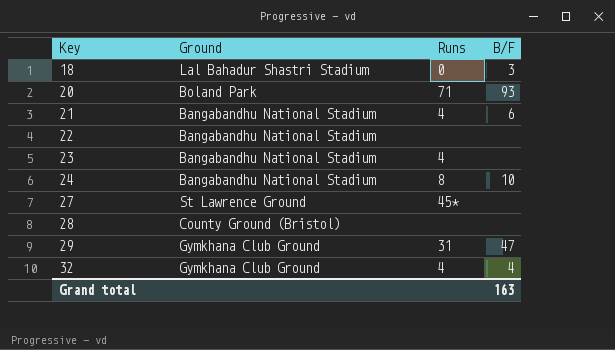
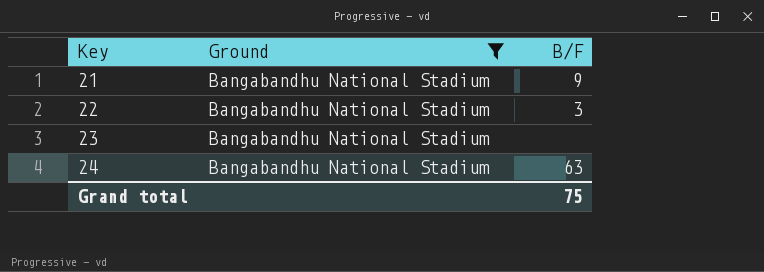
filter: none -> Ground = Bangabandhu National Stadium
column Runs | position: 3 -> none
21 | B/F: 6 -> 9
22 | B/F: none -> 3
24 | B/F: 10 -> 63
Grand total | B/F: 163 -> 75

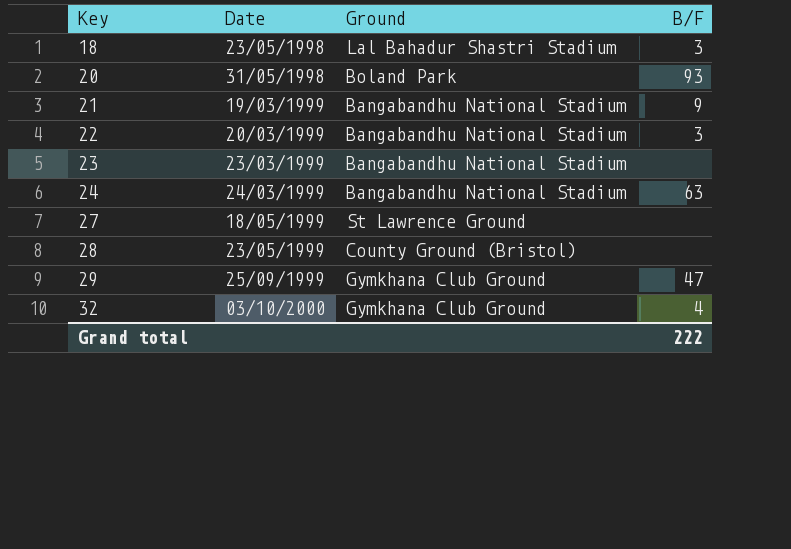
filter: Ground = Bangabandhu National Stadium -> none
column Date | position: none -> 2
Grand total | B/F: 75 -> 222

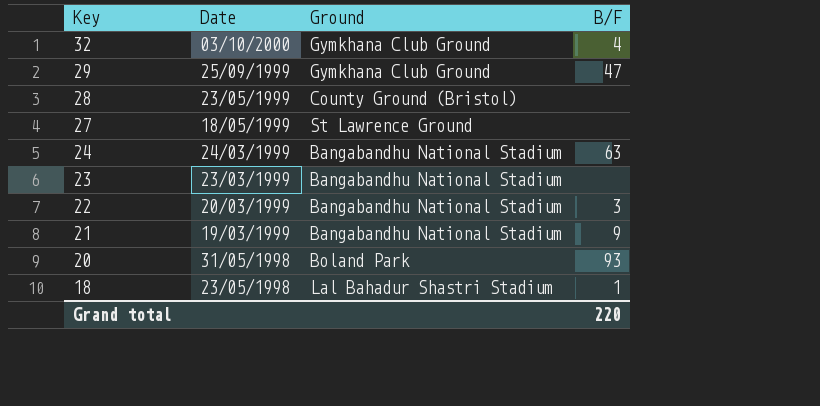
row order: Key ascending -> Key descending
18 | B/F: 3 -> 1
Grand total | B/F: 222 -> 220

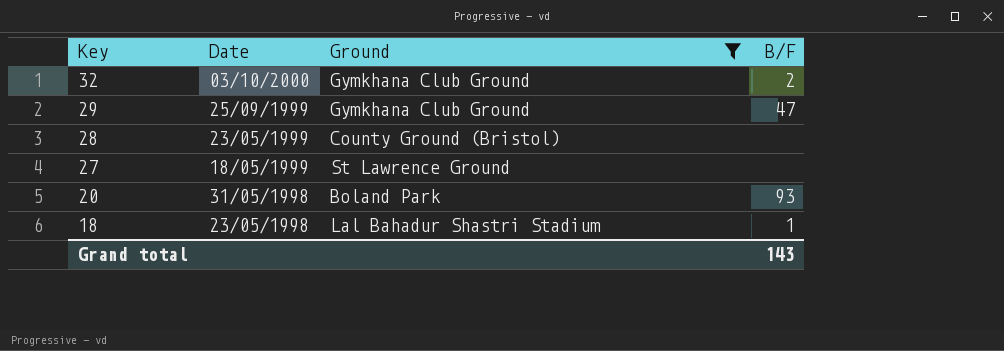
filter: none -> Ground != Bangabandhu National Stadium
32 | B/F: 4 -> 2
Grand total | B/F: 220 -> 143

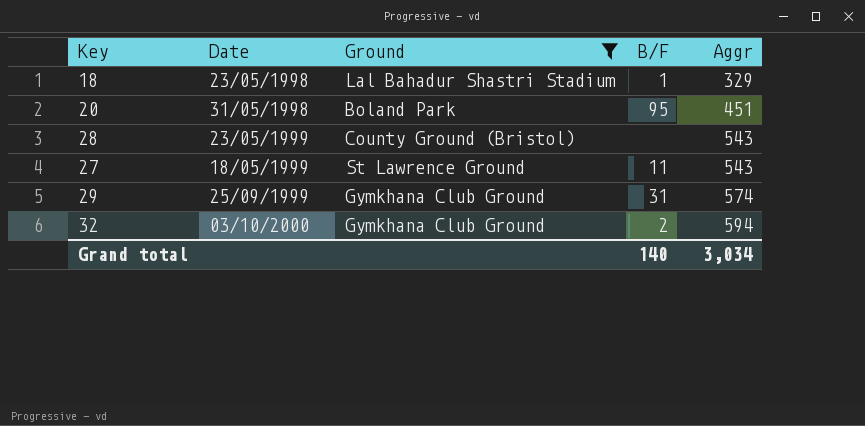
row order: Key descending -> Aggr ascending
column Aggr | position: none -> 5
20 | B/F: 93 -> 95
27 | B/F: none -> 11
29 | B/F: 47 -> 31
Grand total | B/F: 143 -> 140

